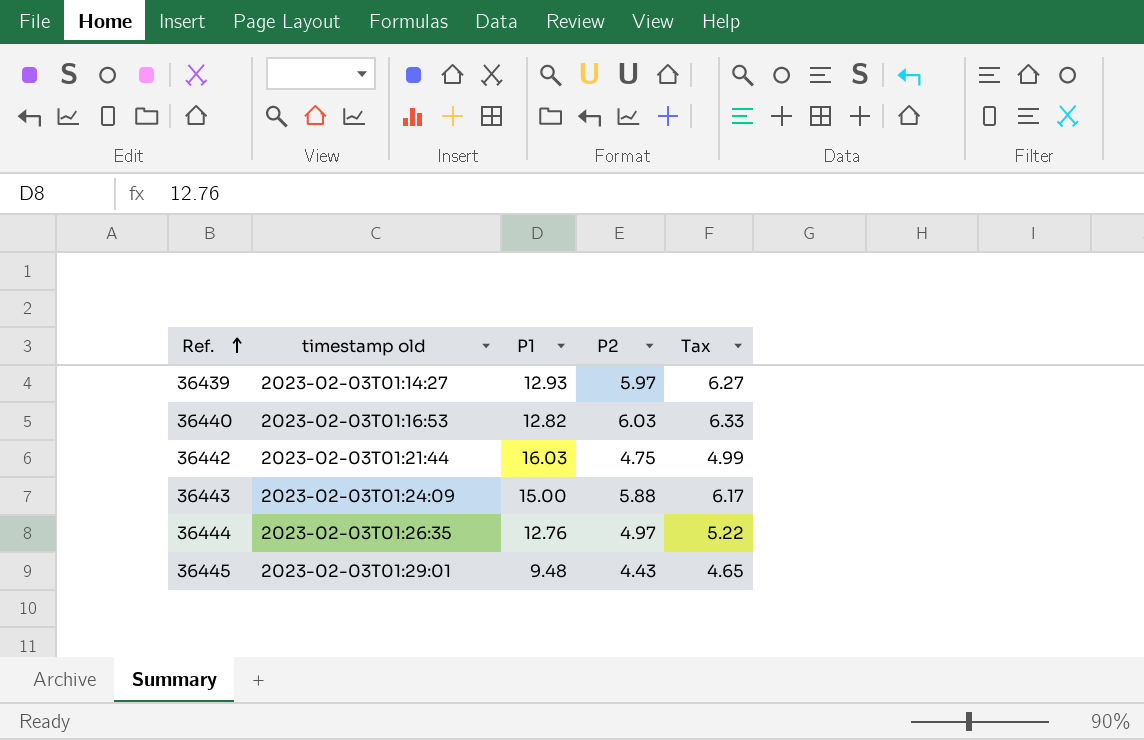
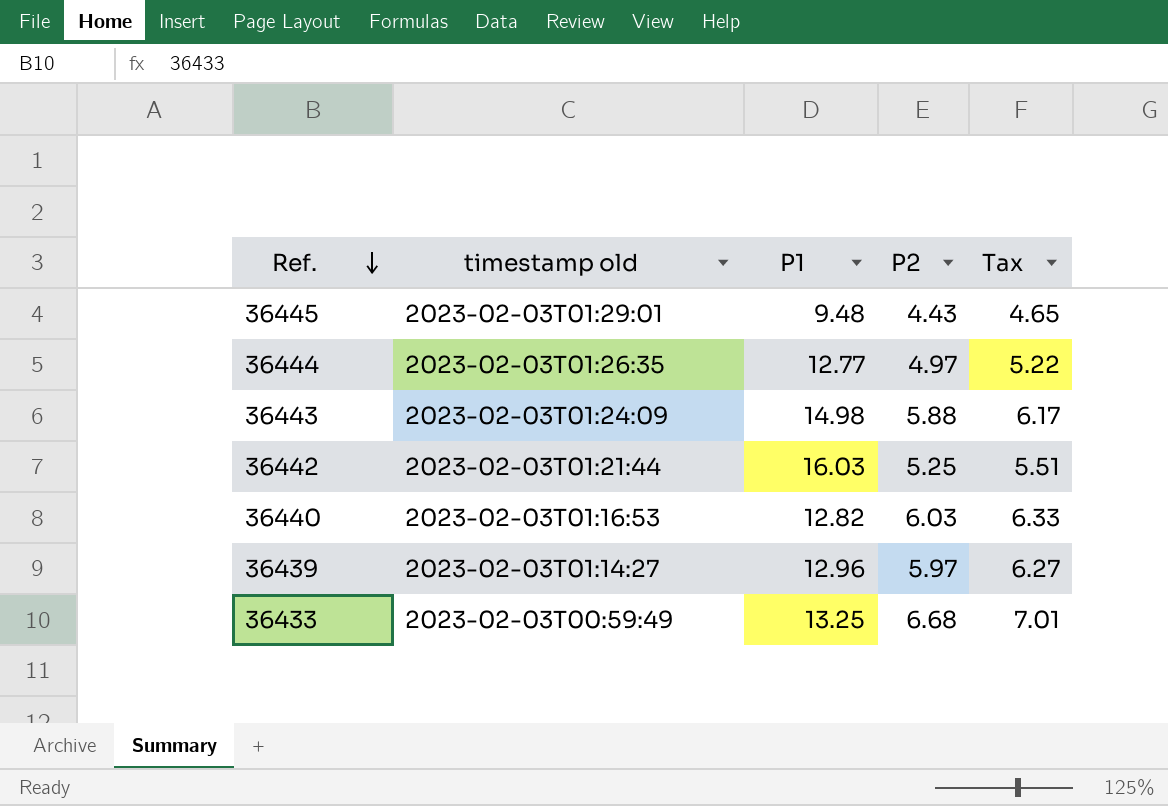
row order: Ref. ascending -> Ref. descending
36444 | P1: 12.76 -> 12.77
36443 | P1: 15.00 -> 14.98
36442 | P2: 4.75 -> 5.25
36442 | Tax: 4.99 -> 5.51
36439 | P1: 12.93 -> 12.96
row 36433: none -> 2023-02-03T00:59:49 | 13.25 | 6.68 | 7.01

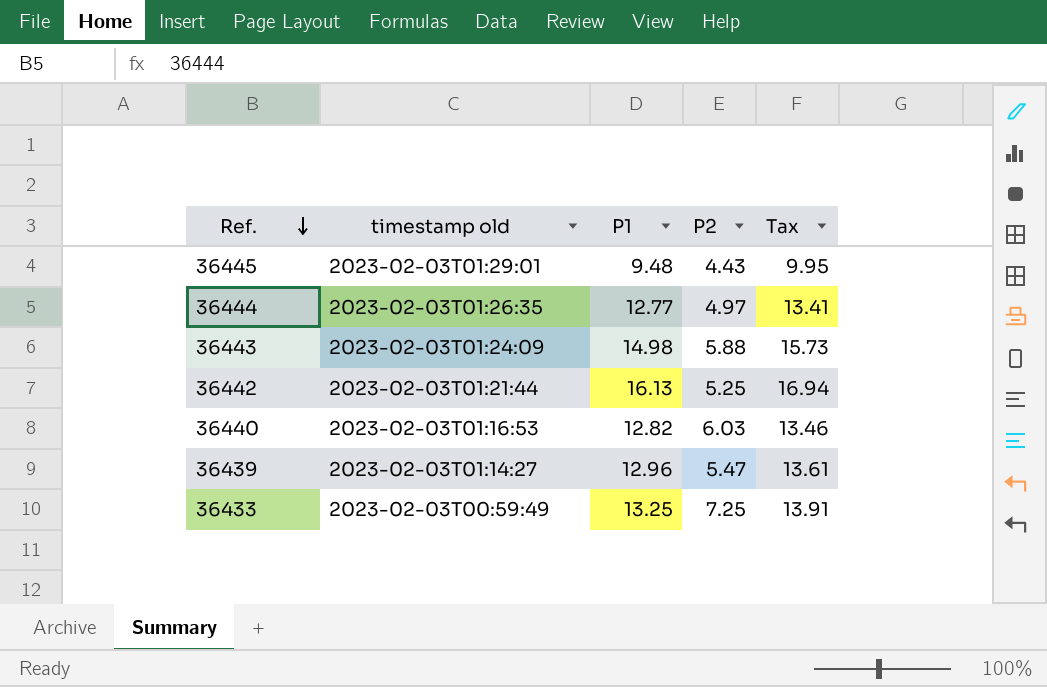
column Tax | formula: [P2] * 1.05 -> [P1] * 1.05
36442 | P1: 16.03 -> 16.13
36439 | P2: 5.97 -> 5.47
36433 | P2: 6.68 -> 7.25

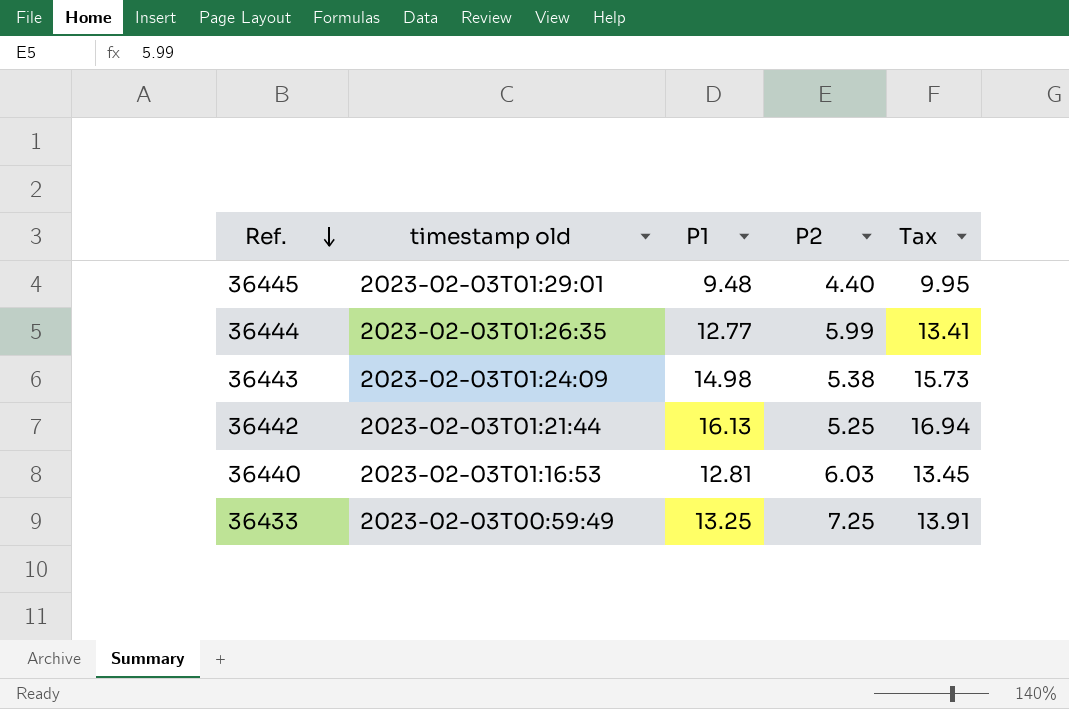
row 36439: 2023-02-03T01:14:27 | 12.96 | 5.47 | 13.61 -> none
36445 | P2: 4.43 -> 4.40
36444 | P2: 4.97 -> 5.99
36443 | P2: 5.88 -> 5.38
36440 | P1: 12.82 -> 12.81
36440 | Tax: 13.46 -> 13.45

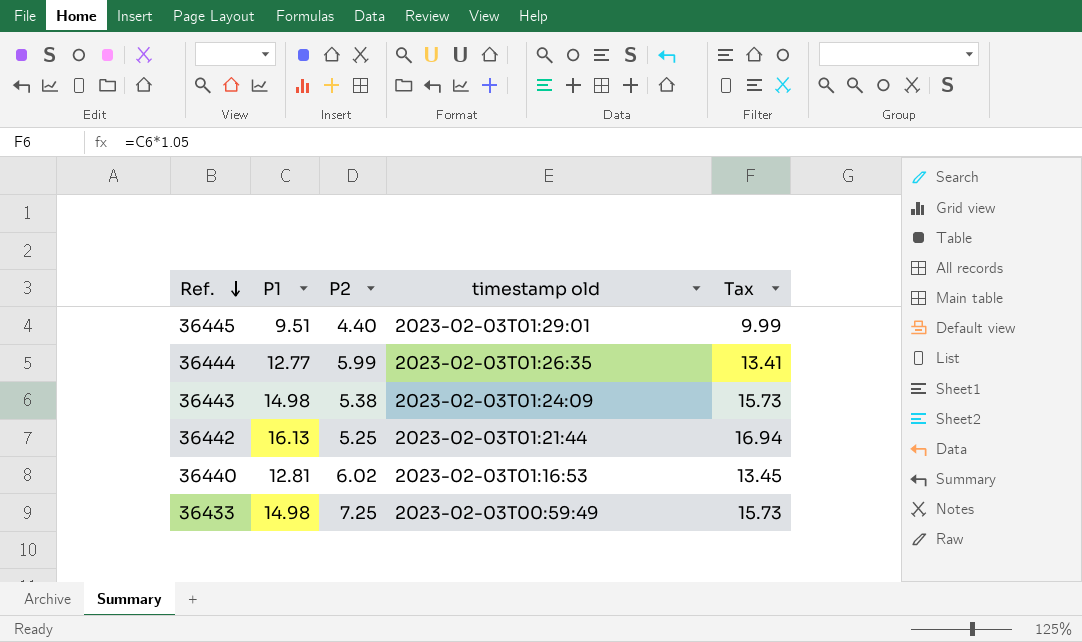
column timestamp old | position: 2 -> 4
36445 | P1: 9.48 -> 9.51
36445 | Tax: 9.95 -> 9.99
36440 | P2: 6.03 -> 6.02
36433 | P1: 13.25 -> 14.98
36433 | Tax: 13.91 -> 15.73

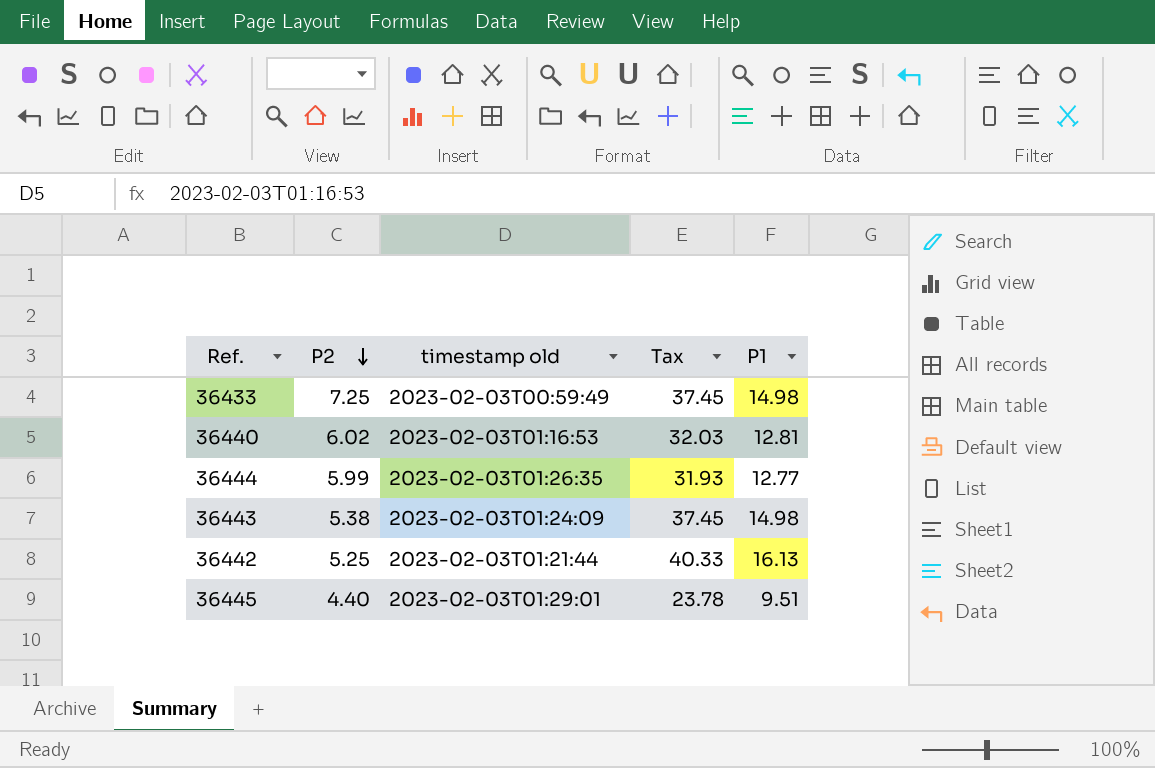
row order: Ref. descending -> P2 descending
column Tax | formula: [P1] * 1.05 -> [P1] * 2.5
column P1 | position: 2 -> 5

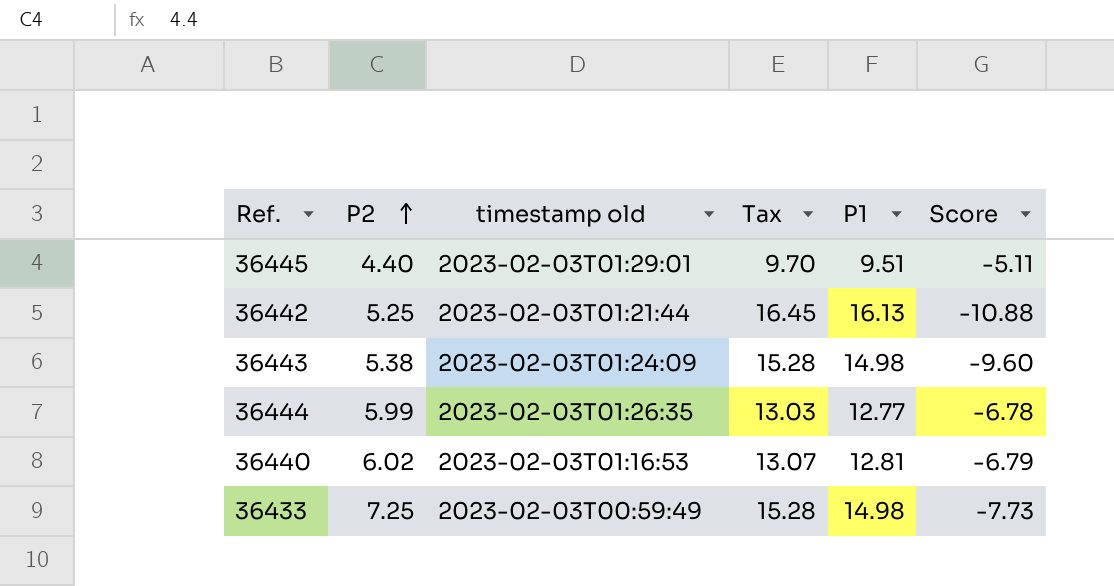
row order: P2 descending -> P2 ascending
column Tax | formula: [P1] * 2.5 -> [P1] * 1.02
column Score | formula: none -> [P2] - [P1]

